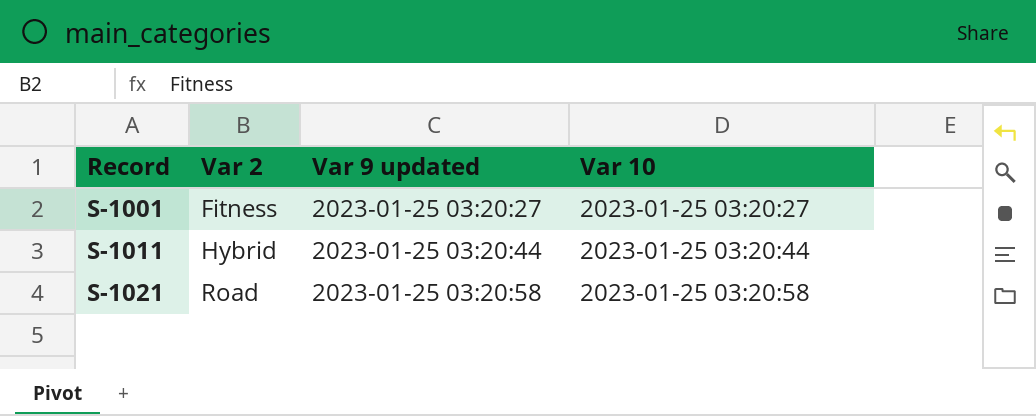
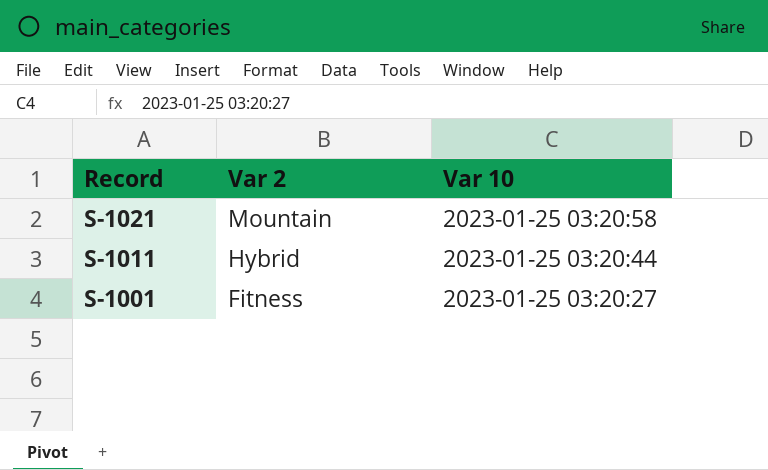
row order: Record ascending -> Record descending
column Var 9 updated | position: 3 -> none
S-1021 | Var 2: Road -> Mountain

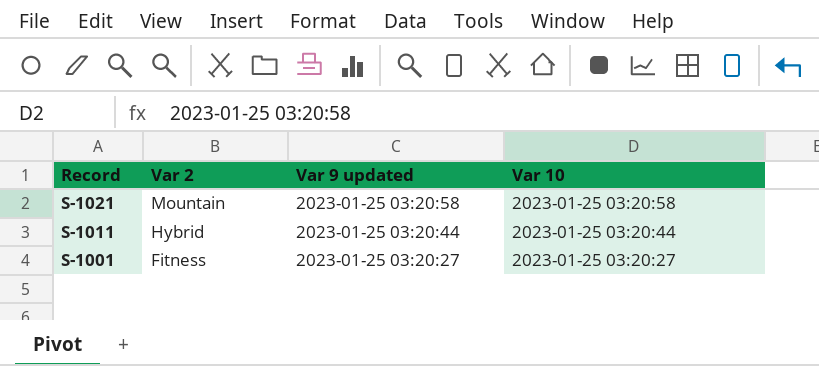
column Var 9 updated | position: none -> 3

